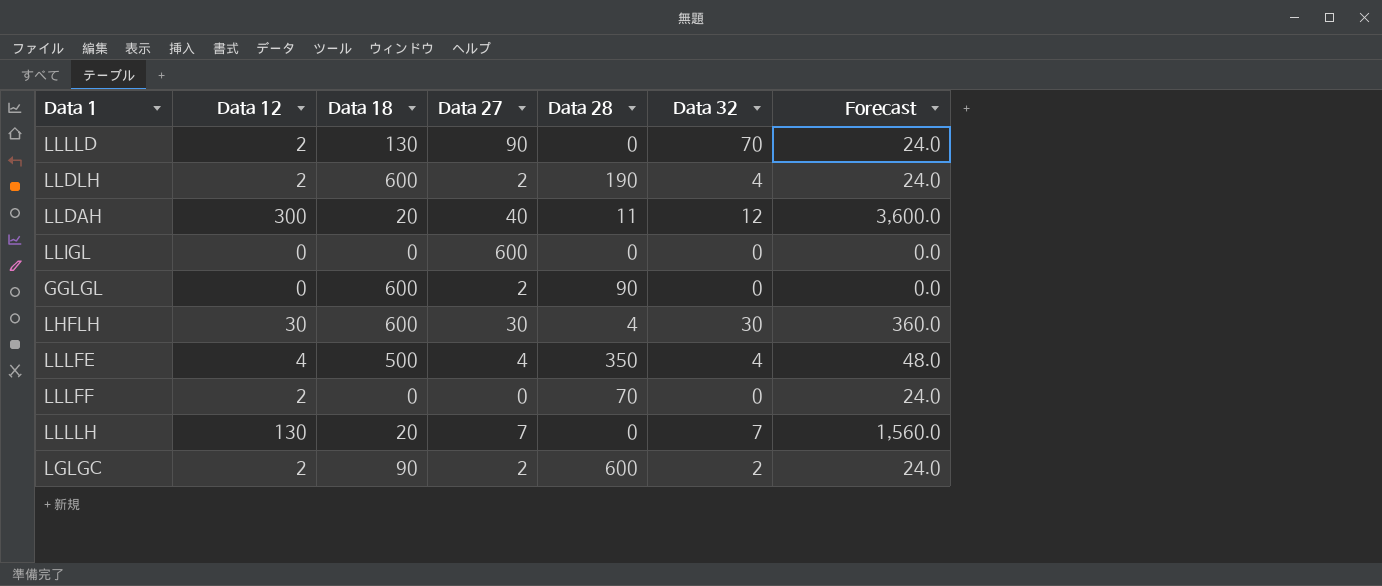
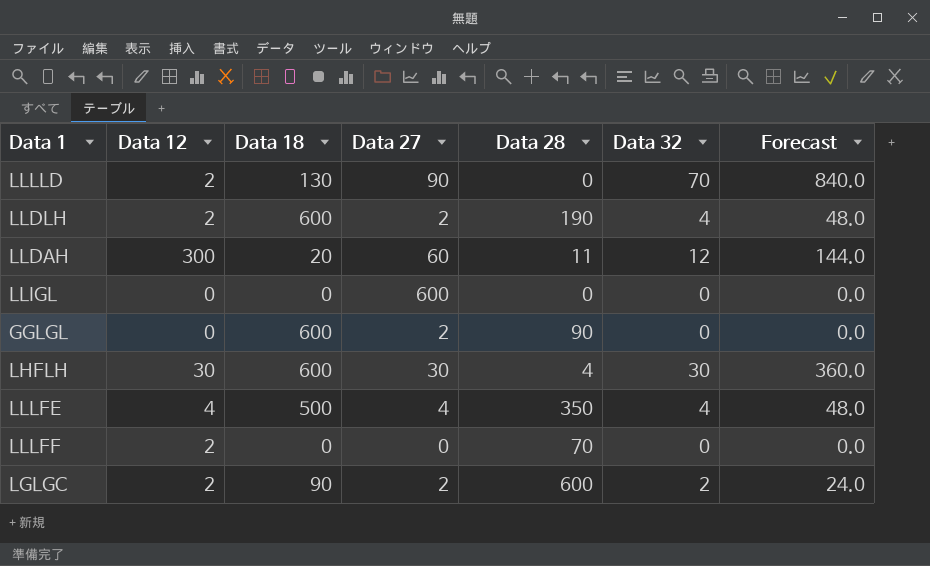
column Forecast | formula: [Data 12] * 12 -> [Data 32] * 12
row LLLLH: 130 | 20 | 7 | 0 | 7 | 1,560.0 -> none
LLDAH | Data 27: 40 -> 60

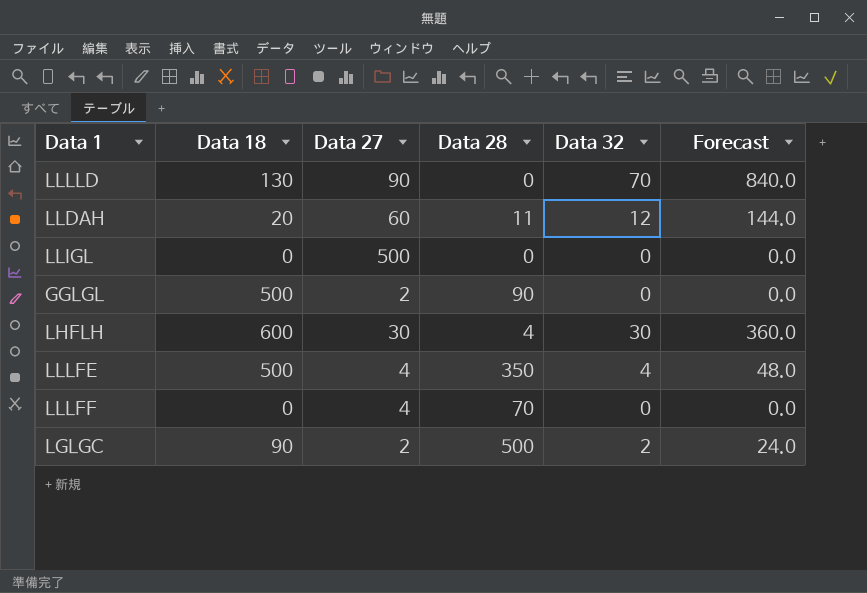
column Data 12 | position: 2 -> none
row LLDLH: 2 | 600 | 2 | 190 | 4 | 48.0 -> none
LLIGL | Data 27: 600 -> 500
GGLGL | Data 18: 600 -> 500
LLLFF | Data 27: 0 -> 4
LGLGC | Data 28: 600 -> 500

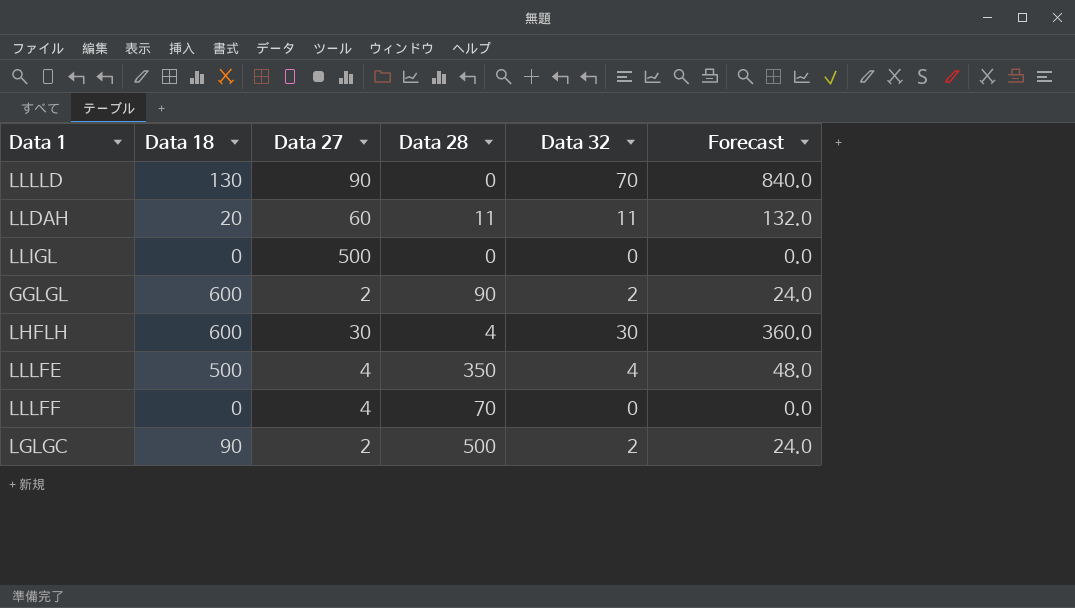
LLDAH | Data 32: 12 -> 11
LLDAH | Forecast: 144.0 -> 132.0
GGLGL | Data 18: 500 -> 600
GGLGL | Data 32: 0 -> 2
GGLGL | Forecast: 0.0 -> 24.0

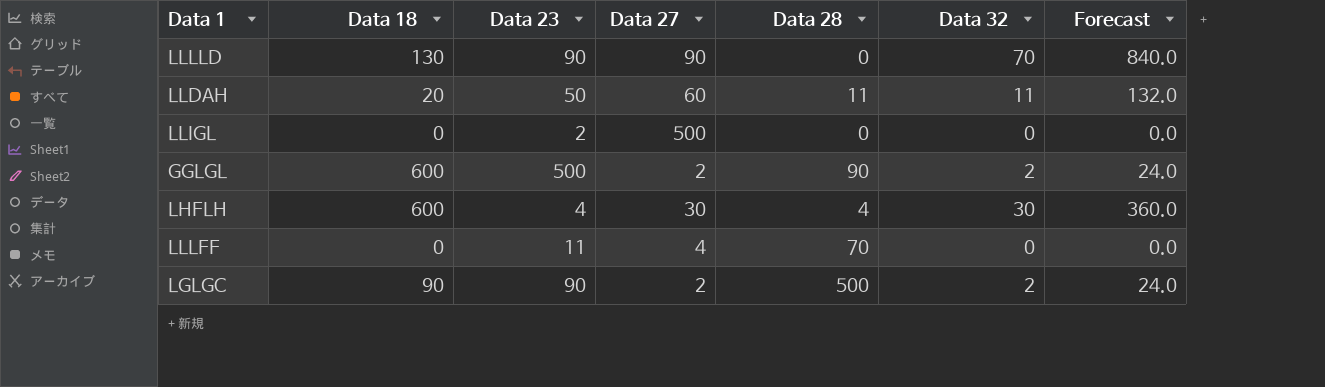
column Data 23 | position: none -> 3
row LLLFE: 500 | 4 | 350 | 4 | 48.0 -> none

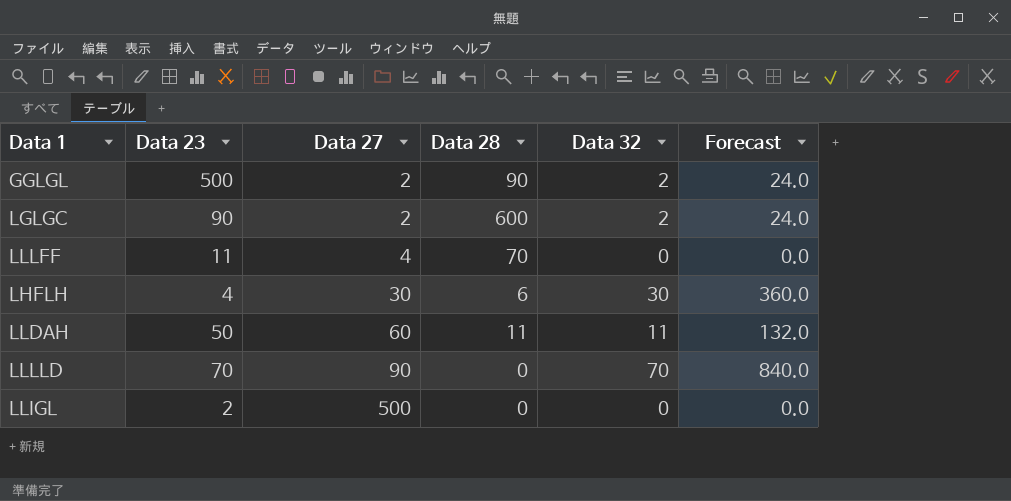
row order: none -> Data 27 ascending
column Data 18 | position: 2 -> none
LGLGC | Data 28: 500 -> 600
LHFLH | Data 28: 4 -> 6
LLLLD | Data 23: 90 -> 70

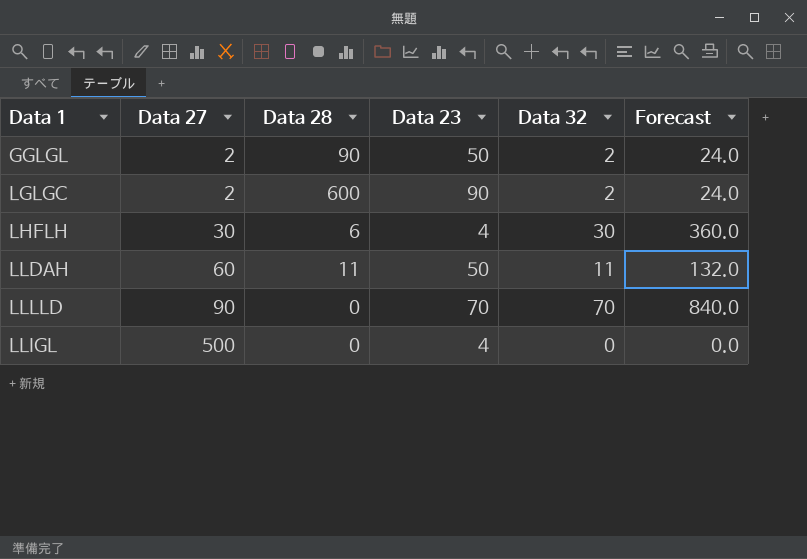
column Data 23 | position: 2 -> 4
row LLLFF: 11 | 4 | 70 | 0 | 0.0 -> none
GGLGL | Data 23: 500 -> 50
LLIGL | Data 23: 2 -> 4

